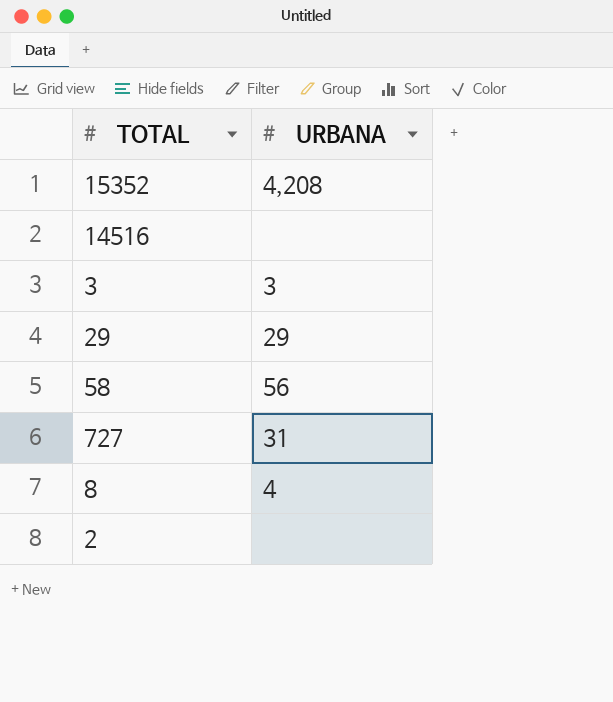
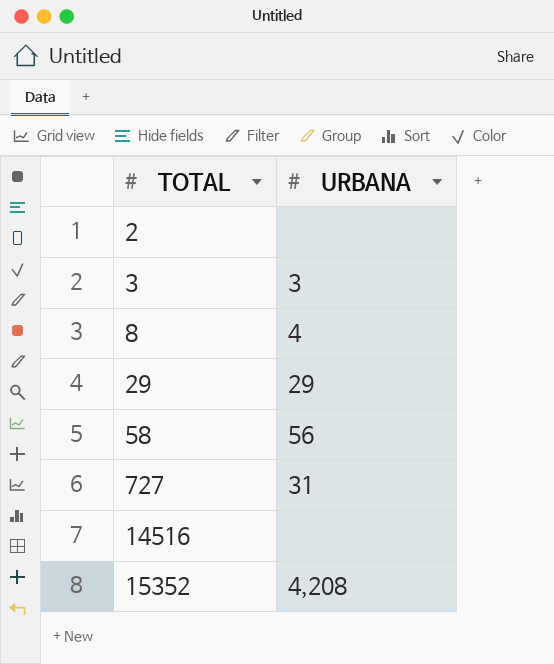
row order: none -> TOTAL ascending

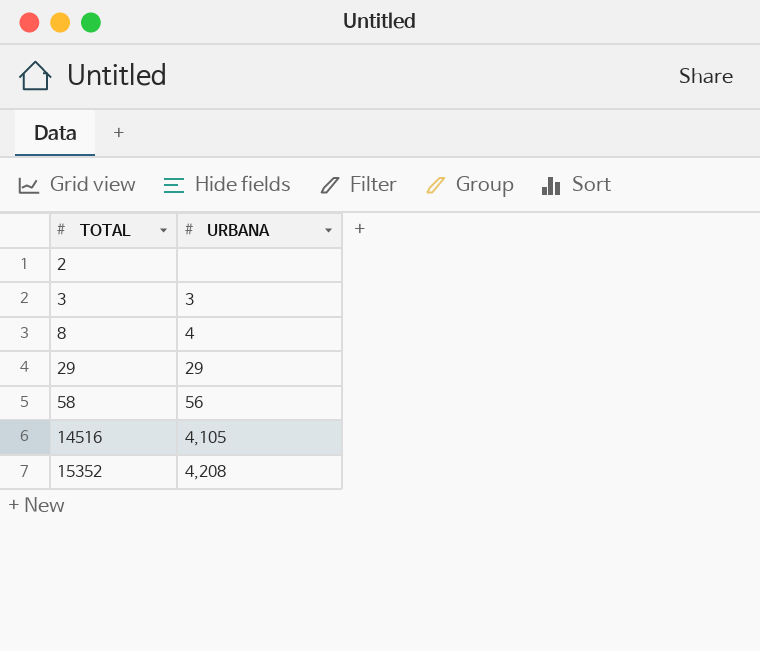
row 727: 31 -> none
14516 | URBANA: none -> 4,105

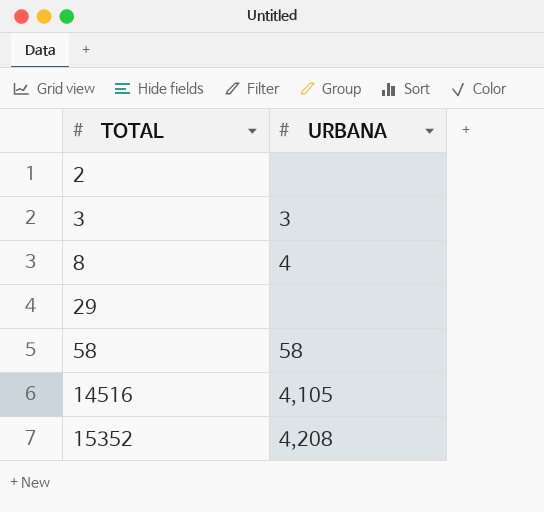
29 | URBANA: 29 -> none
58 | URBANA: 56 -> 58

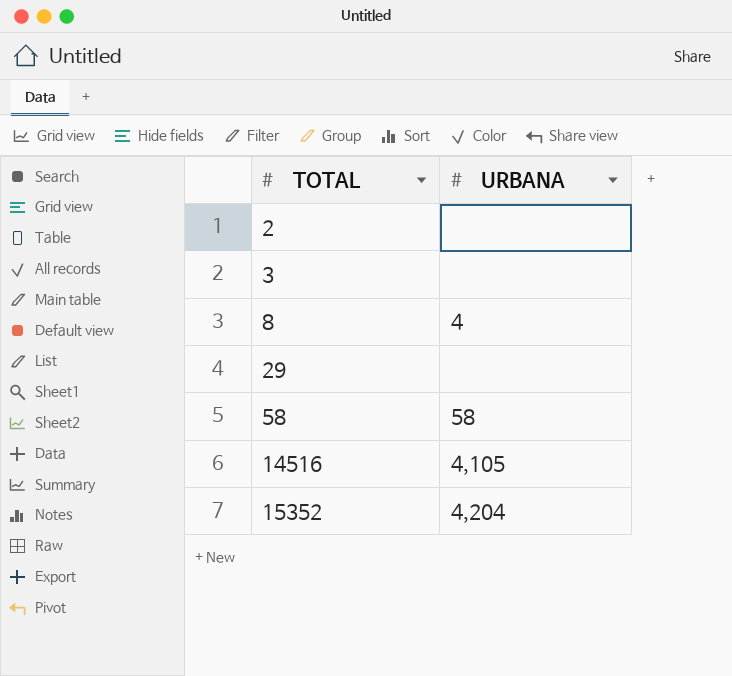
3 | URBANA: 3 -> none
15352 | URBANA: 4,208 -> 4,204

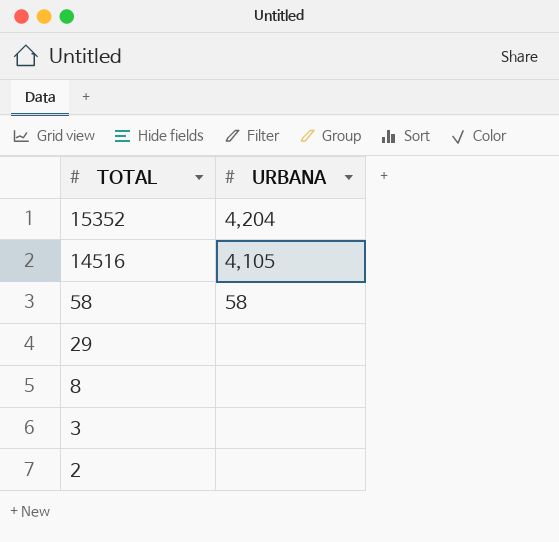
row order: TOTAL ascending -> TOTAL descending
8 | URBANA: 4 -> none

